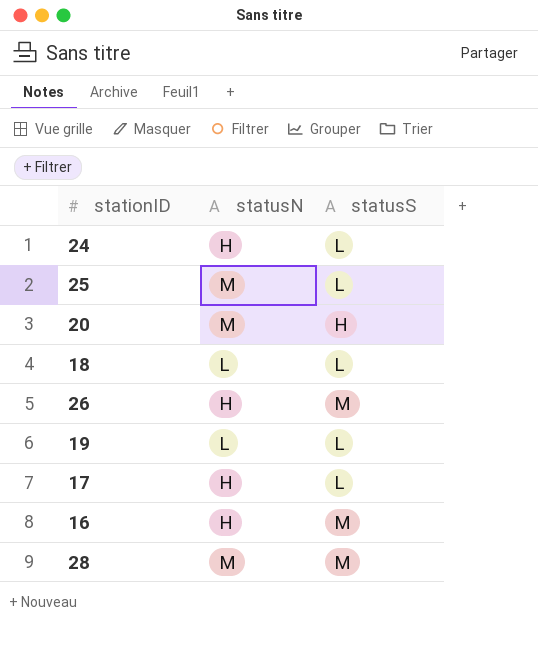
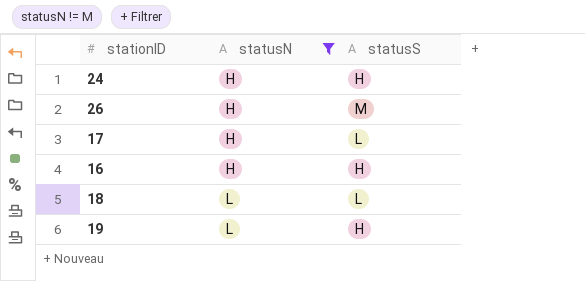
filter: none -> statusN != M
row order: none -> statusN ascending
24 | statusS: L -> H
16 | statusS: M -> H
19 | statusS: L -> H

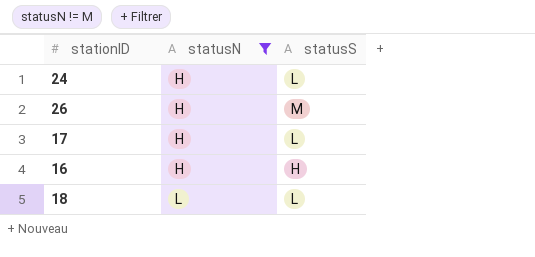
row 19: L | H -> none
24 | statusS: H -> L

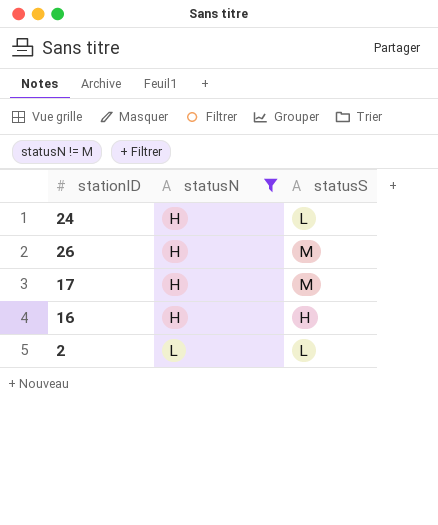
row 18: L | L -> none
17 | statusS: L -> M
row 2: none -> L | L

